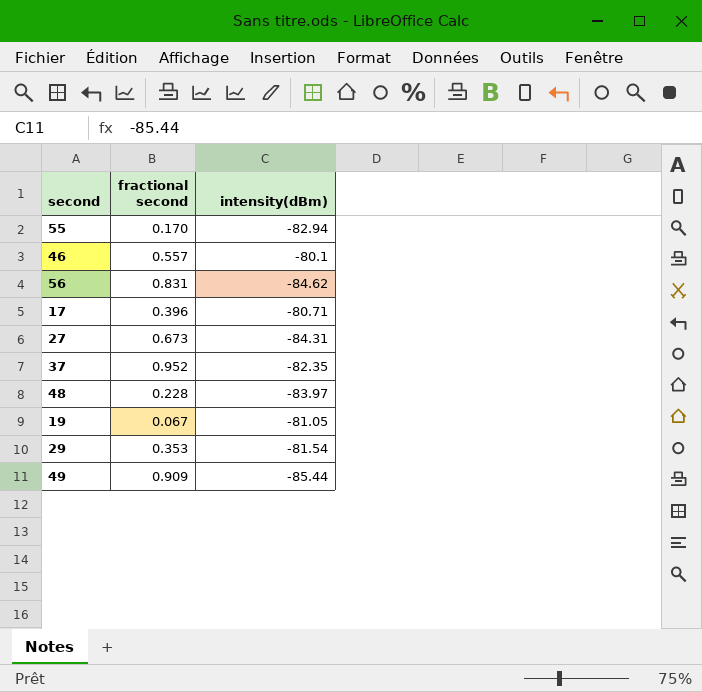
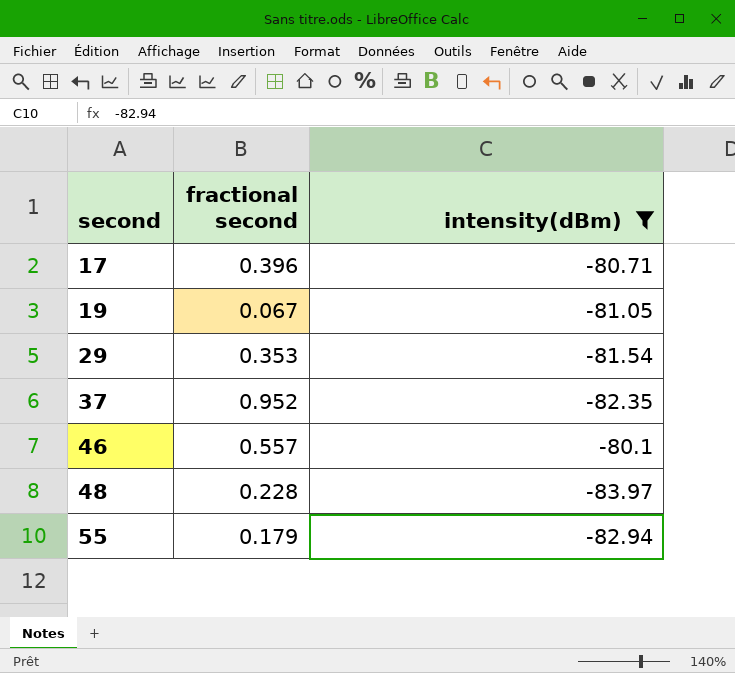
filter: none -> intensity(dBm) >= -83.97
row order: none -> second ascending
55 | fractional second: 0.170 -> 0.179

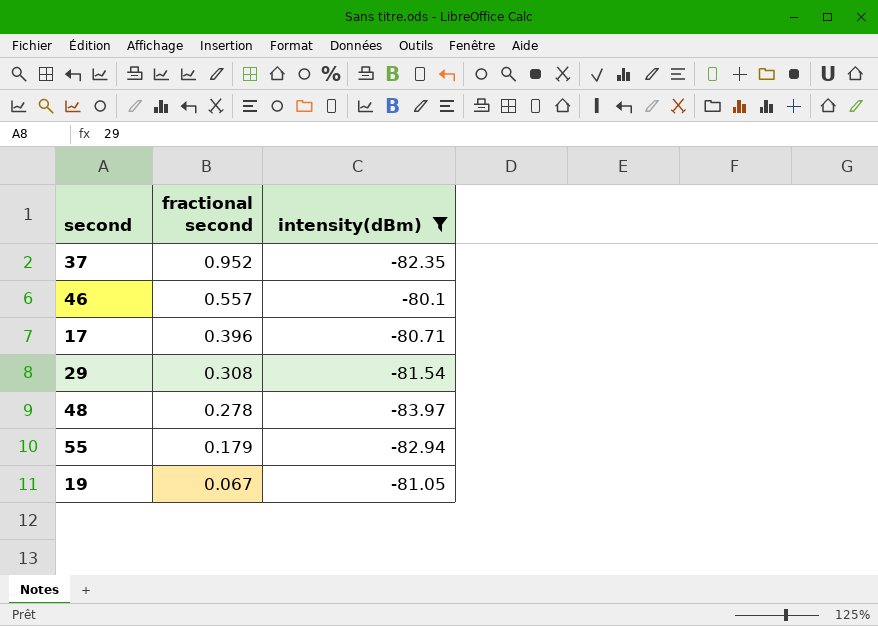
row order: second ascending -> fractional second descending
29 | fractional second: 0.353 -> 0.308
48 | fractional second: 0.228 -> 0.278

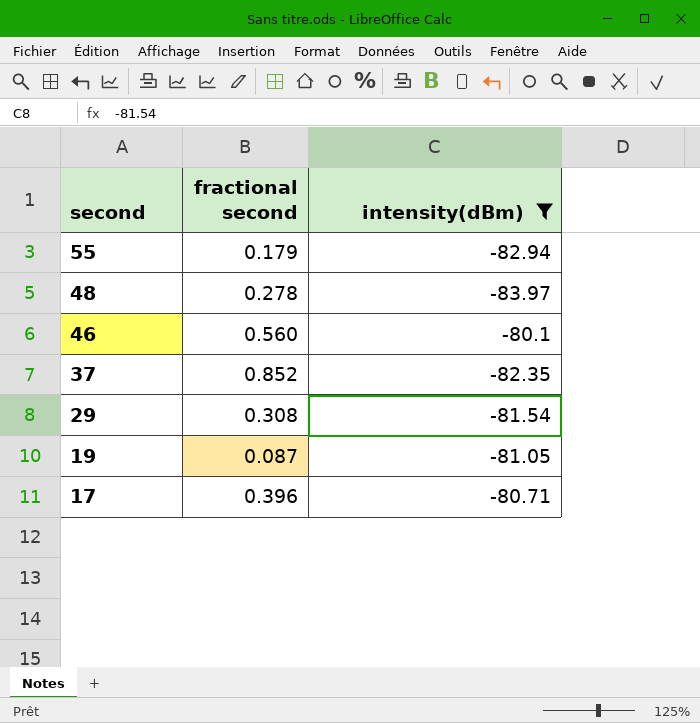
row order: fractional second descending -> second descending
46 | fractional second: 0.557 -> 0.560
37 | fractional second: 0.952 -> 0.852
19 | fractional second: 0.067 -> 0.087

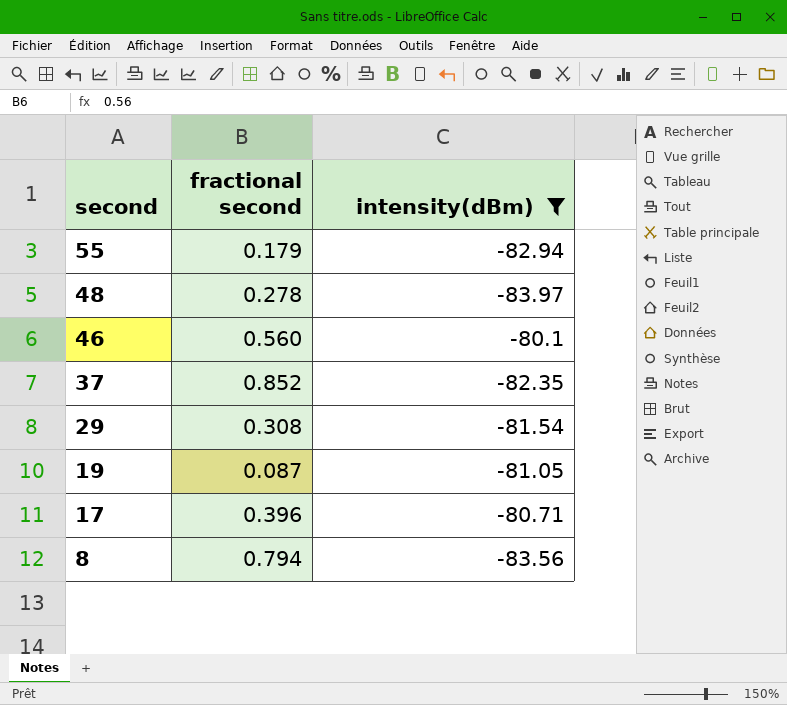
row 8: none -> 0.794 | -83.56

